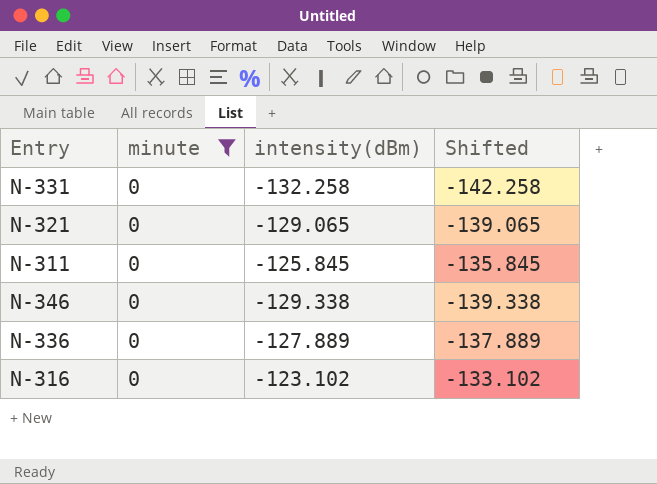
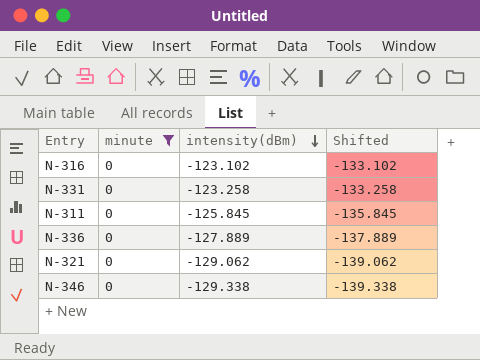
row order: none -> intensity(dBm) descending
N-331 | intensity(dBm): -132.258 -> -123.258
N-331 | Shifted: -142.258 -> -133.258
N-321 | intensity(dBm): -129.065 -> -129.062
N-321 | Shifted: -139.065 -> -139.062

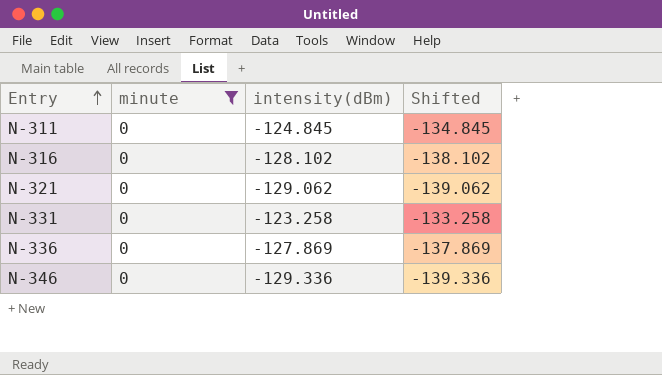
row order: intensity(dBm) descending -> Entry ascending
N-311 | intensity(dBm): -125.845 -> -124.845
N-311 | Shifted: -135.845 -> -134.845
N-316 | intensity(dBm): -123.102 -> -128.102
N-316 | Shifted: -133.102 -> -138.102
N-336 | intensity(dBm): -127.889 -> -127.869
N-336 | Shifted: -137.889 -> -137.869
N-346 | intensity(dBm): -129.338 -> -129.336
N-346 | Shifted: -139.338 -> -139.336

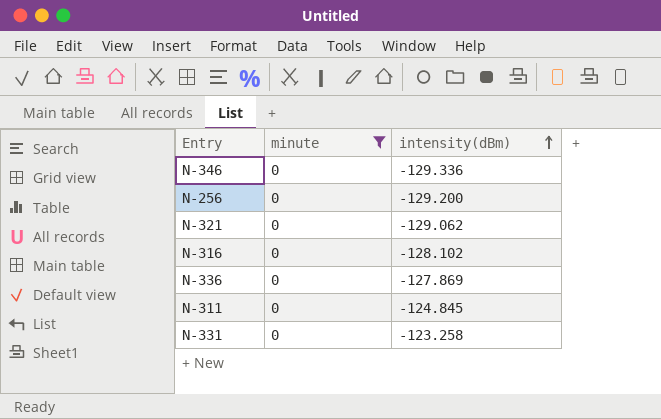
row order: Entry ascending -> intensity(dBm) ascending
column Shifted | formula: [intensity(dBm)] - 10 -> none
row N-256: none -> 0 | -129.200

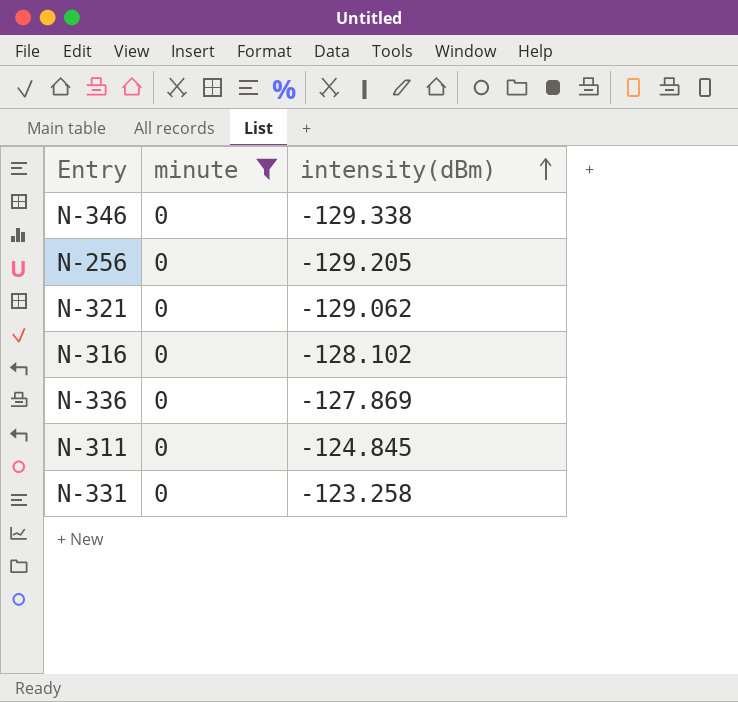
N-346 | intensity(dBm): -129.336 -> -129.338
N-256 | intensity(dBm): -129.200 -> -129.205

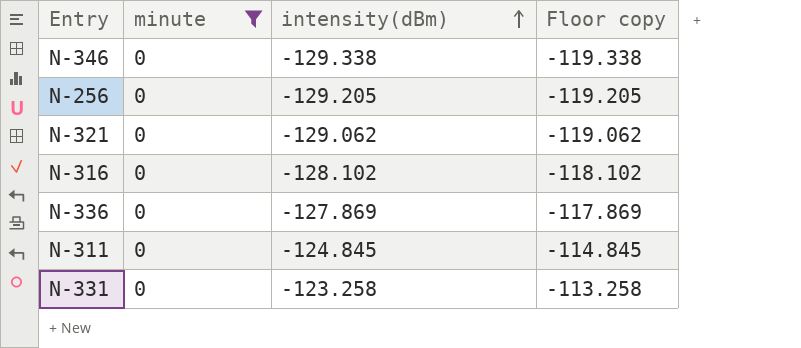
column Floor copy | formula: none -> [intensity(dBm)] + 10

